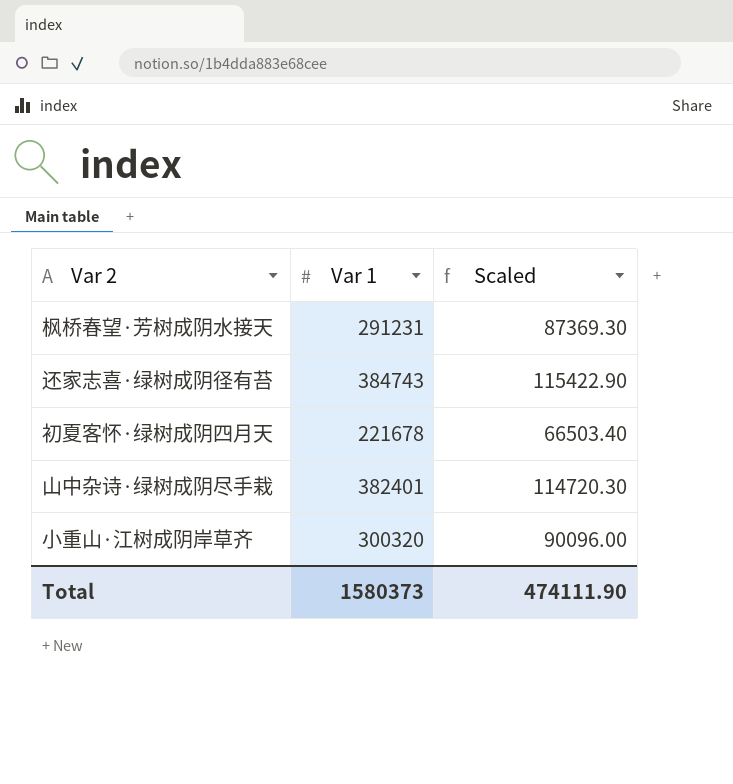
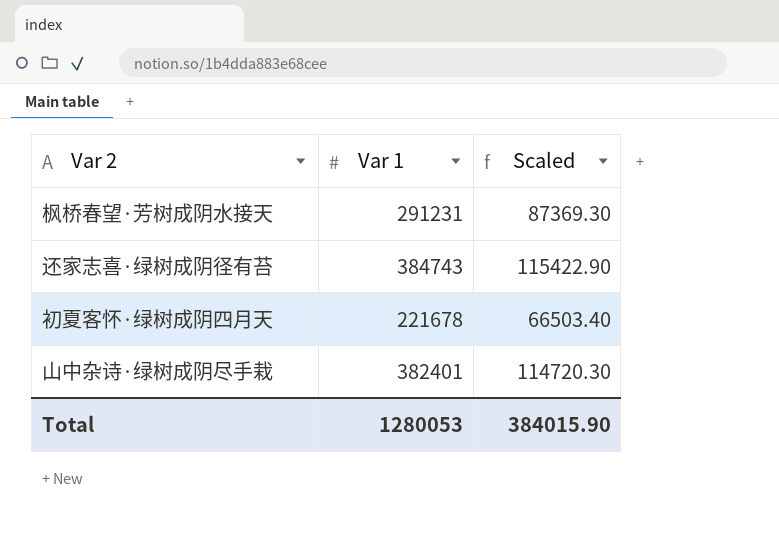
row 小重山·江树成阴岸草齐: 300320 | 90096.00 -> none
Total | Var 1: 1580373 -> 1280053
Total | Scaled: 474111.90 -> 384015.90

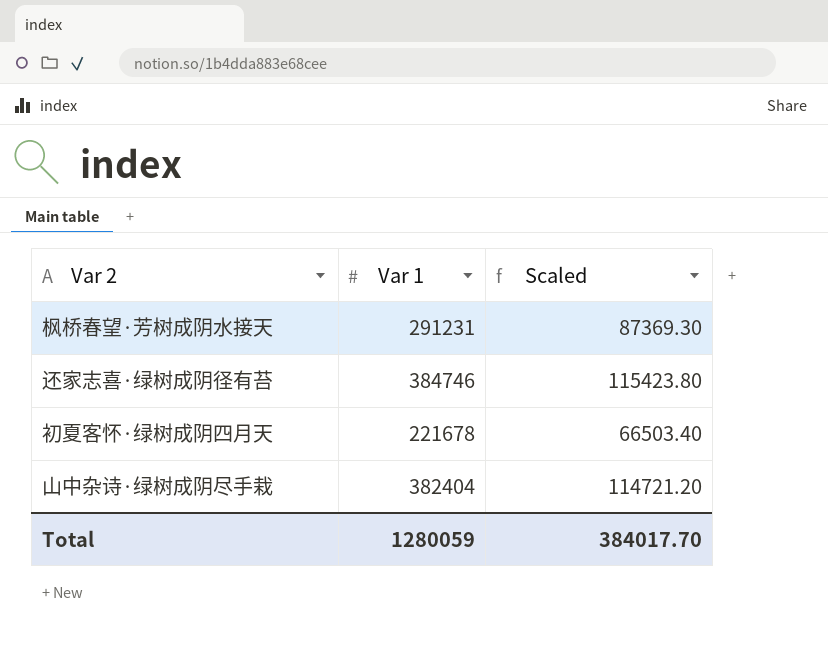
还家志喜·绿树成阴径有苔 | Var 1: 384743 -> 384746
还家志喜·绿树成阴径有苔 | Scaled: 115422.90 -> 115423.80
山中杂诗·绿树成阴尽手栽 | Var 1: 382401 -> 382404
山中杂诗·绿树成阴尽手栽 | Scaled: 114720.30 -> 114721.20
Total | Var 1: 1280053 -> 1280059
Total | Scaled: 384015.90 -> 384017.70

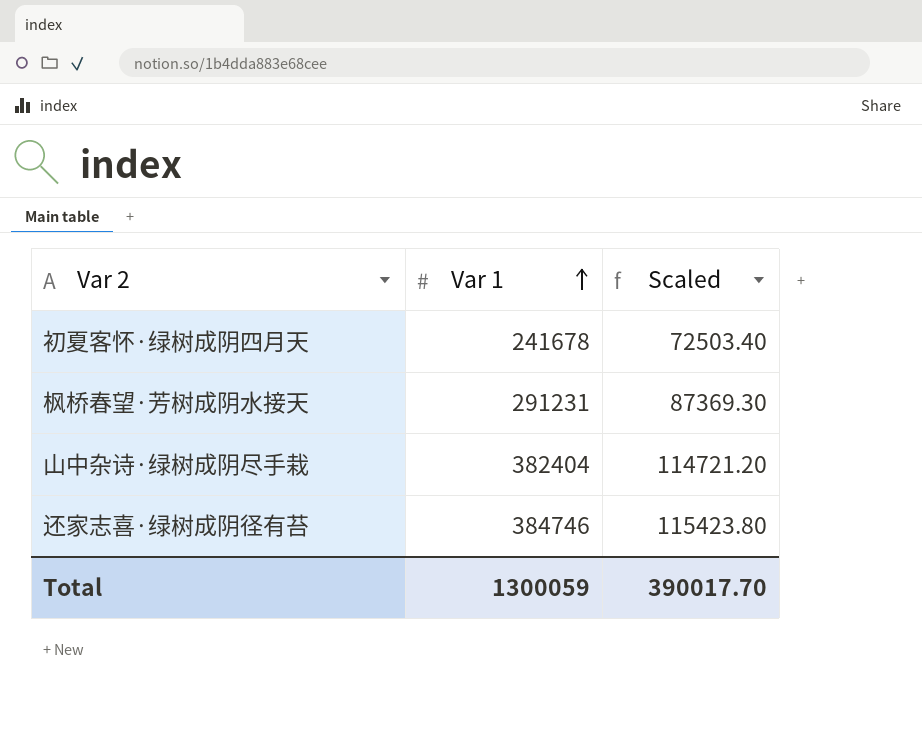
row order: none -> Var 1 ascending
初夏客怀·绿树成阴四月天 | Var 1: 221678 -> 241678
初夏客怀·绿树成阴四月天 | Scaled: 66503.40 -> 72503.40
Total | Var 1: 1280059 -> 1300059
Total | Scaled: 384017.70 -> 390017.70

